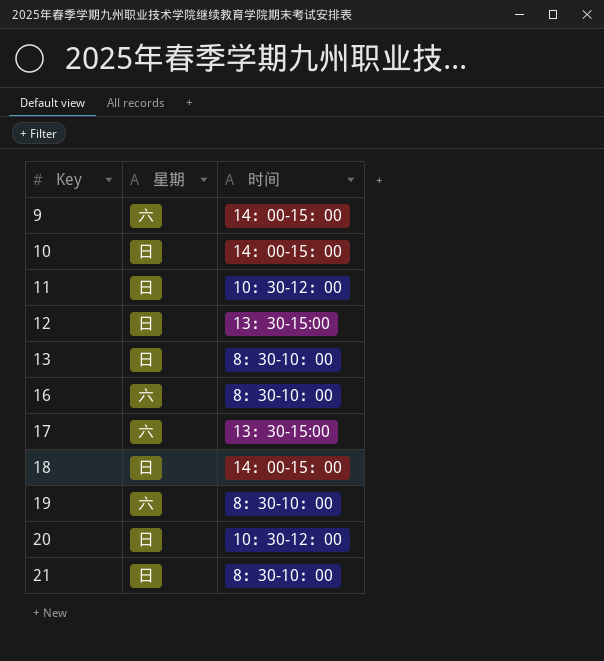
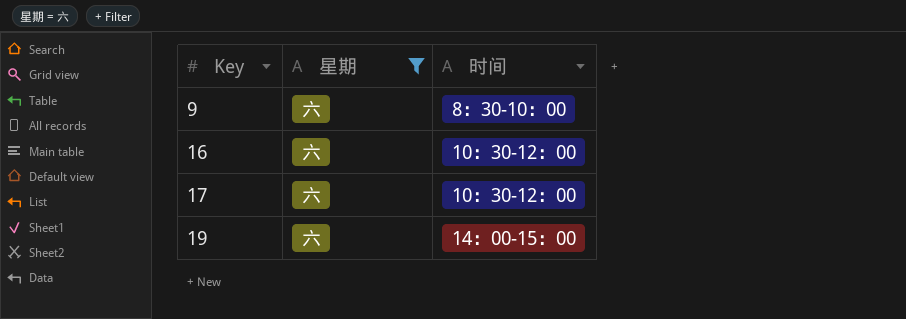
filter: none -> 星期 = 六
9 | 时间: 14：00-15：00 -> 8：30-10：00
16 | 时间: 8：30-10：00 -> 10：30-12：00
17 | 时间: 13：30-15:00 -> 10：30-12：00
19 | 时间: 8：30-10：00 -> 14：00-15：00

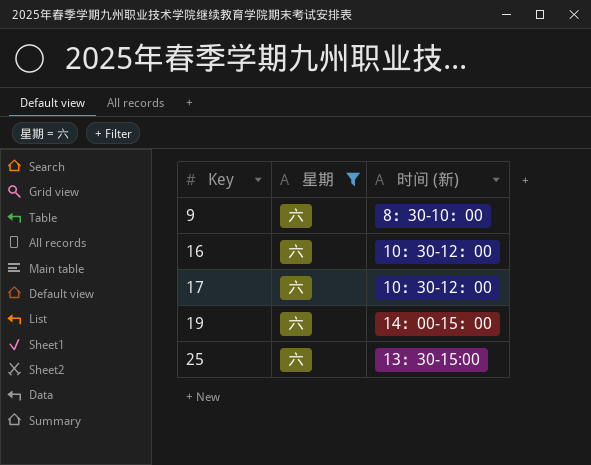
column name: 时间 -> 时间 (新)
row 25: none -> 六 | 13：30-15:00

